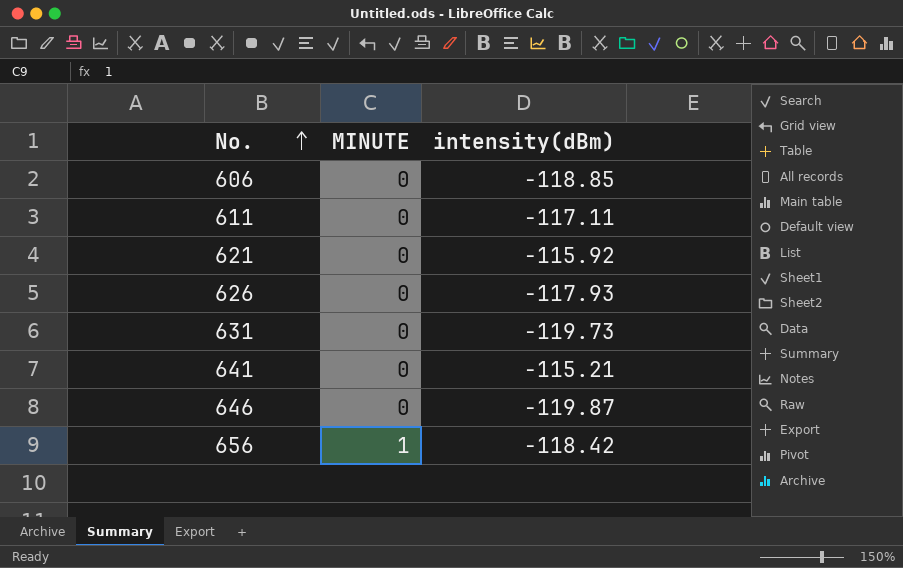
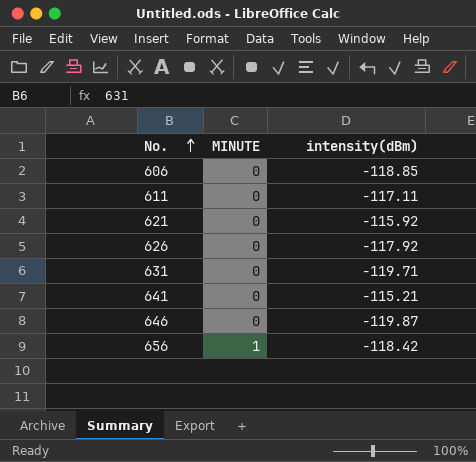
626 | intensity(dBm): -117.93 -> -117.92
631 | intensity(dBm): -119.73 -> -119.71

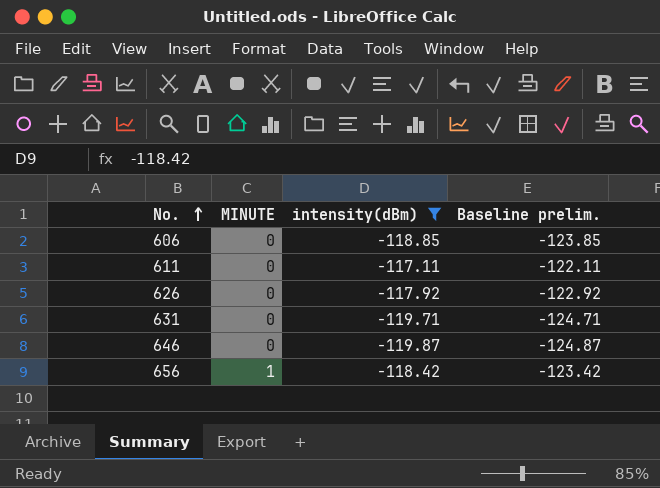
filter: none -> intensity(dBm) <= -117.11
column Baseline prelim. | formula: none -> [intensity(dBm)] - 5

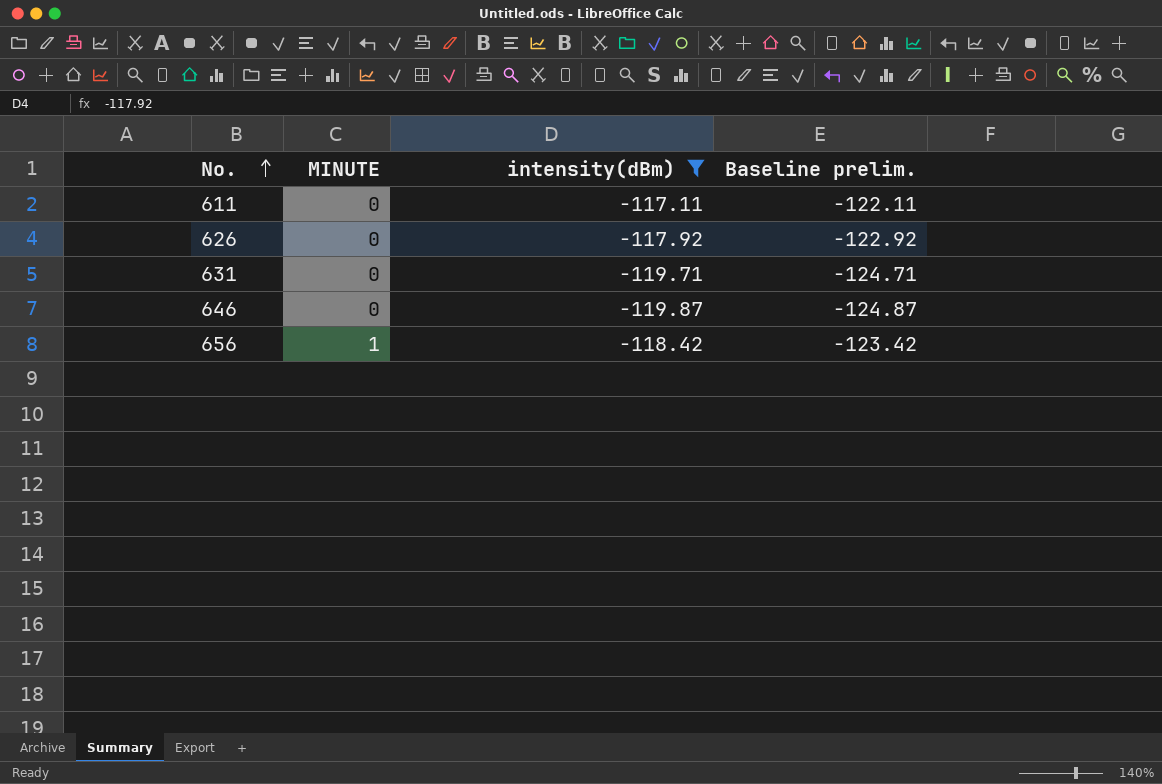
row 606: 0 | -118.85 | -123.85 -> none

